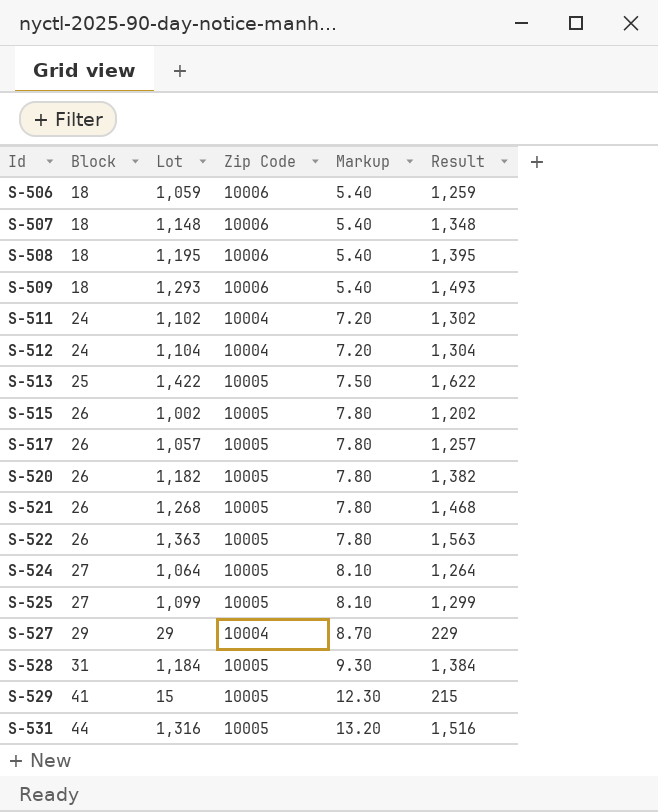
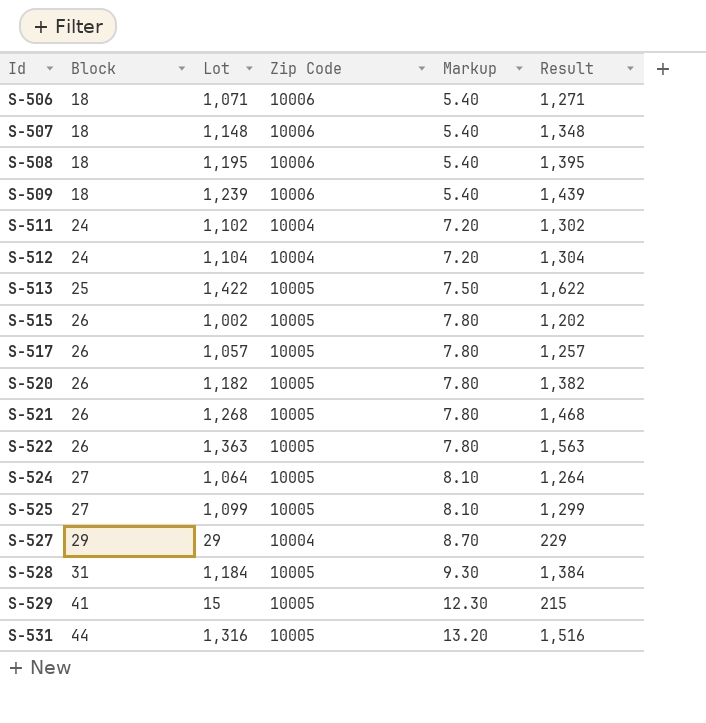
S-506 | Lot: 1,059 -> 1,071
S-506 | Result: 1,259 -> 1,271
S-509 | Lot: 1,293 -> 1,239
S-509 | Result: 1,493 -> 1,439

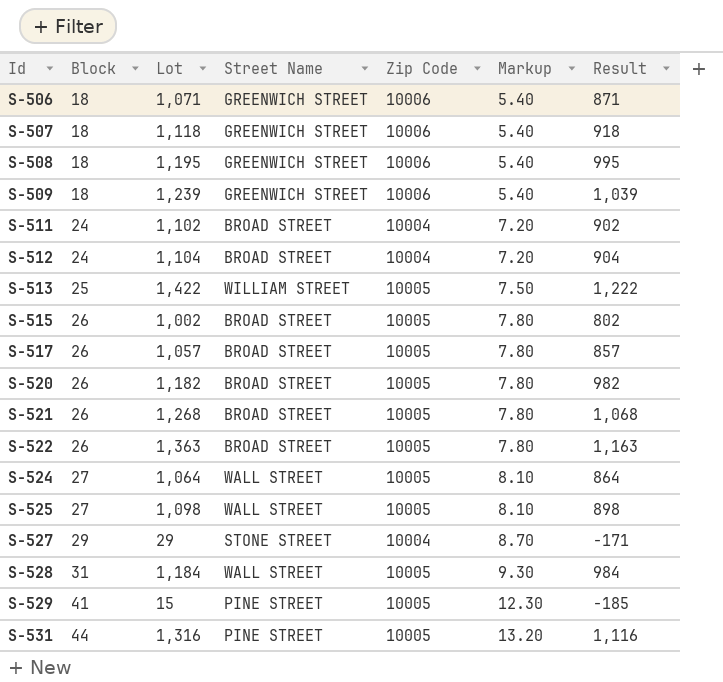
column Street Name | position: none -> 4
column Result | formula: [Lot] + 200 -> [Lot] - 200
S-507 | Lot: 1,148 -> 1,118
S-525 | Lot: 1,099 -> 1,098

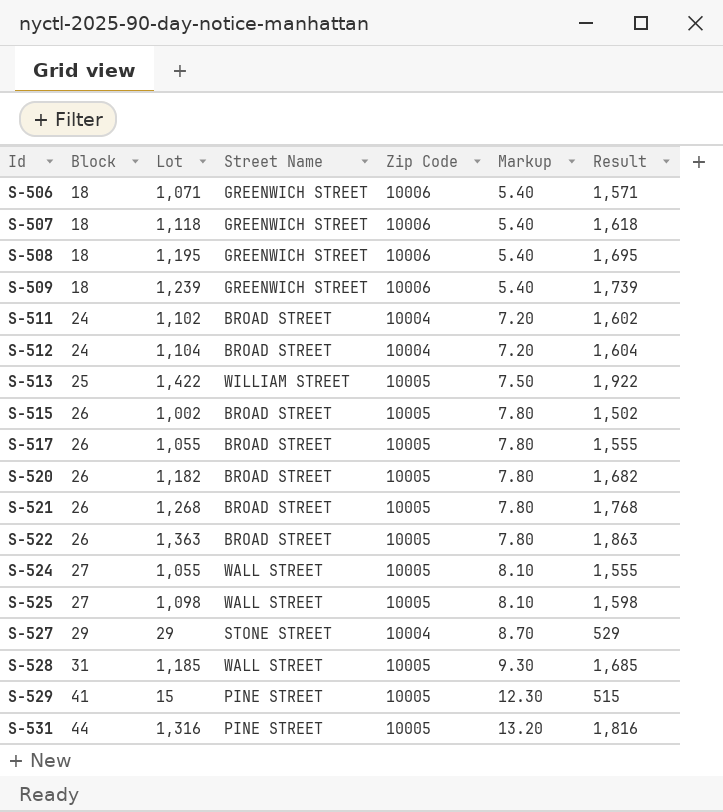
column Result | formula: [Lot] - 200 -> [Lot] + 500
S-517 | Lot: 1,057 -> 1,055
S-524 | Lot: 1,064 -> 1,055
S-528 | Lot: 1,184 -> 1,185

